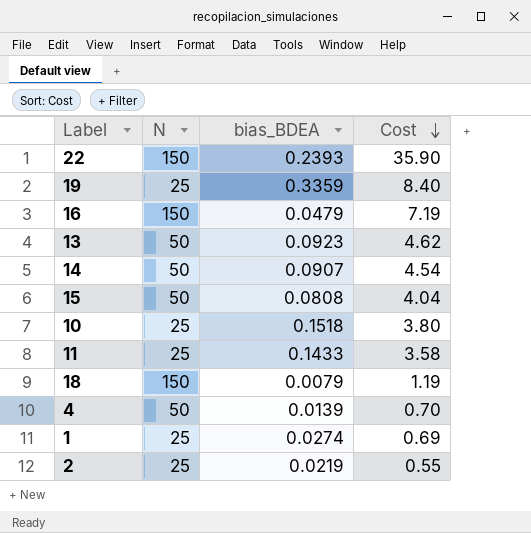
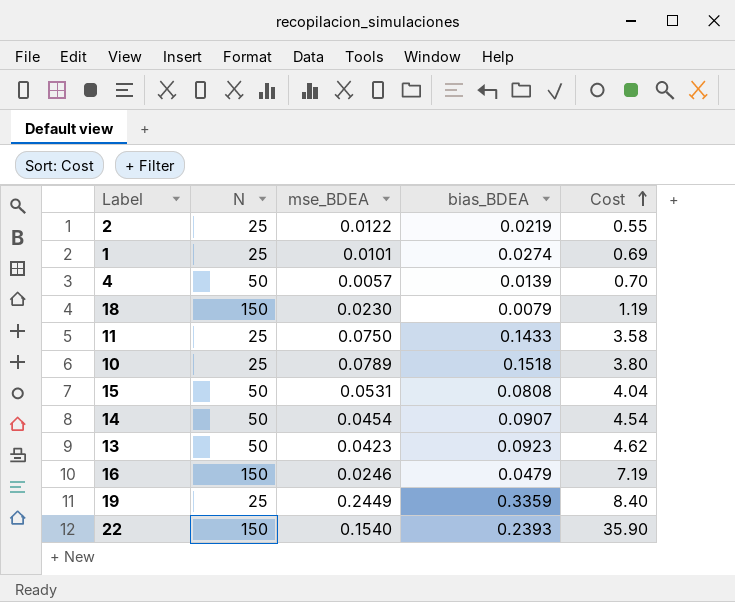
row order: Cost descending -> Cost ascending
column mse_BDEA | position: none -> 3

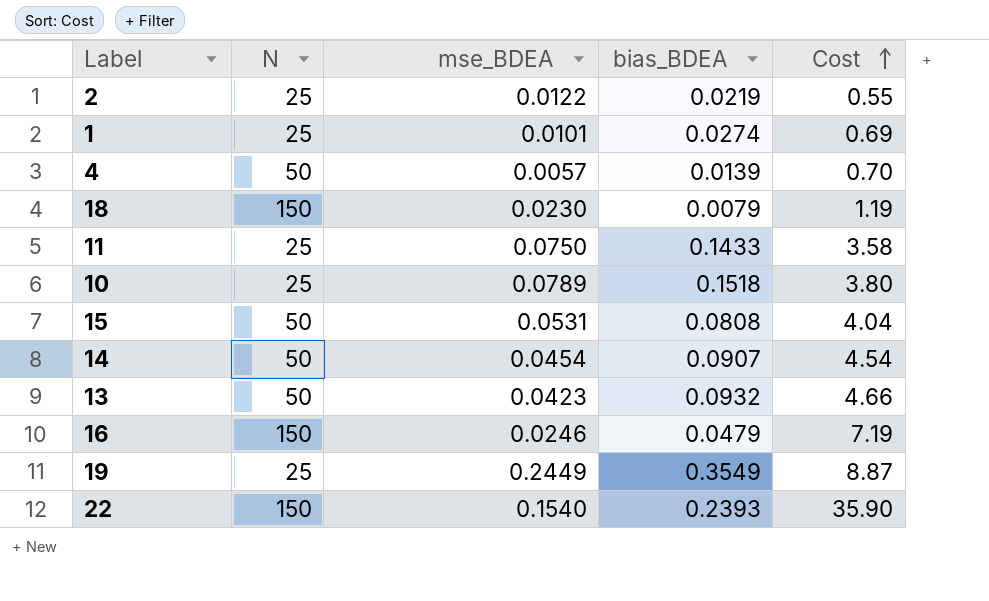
13 | bias_BDEA: 0.0923 -> 0.0932
13 | Cost: 4.62 -> 4.66
19 | bias_BDEA: 0.3359 -> 0.3549
19 | Cost: 8.40 -> 8.87

